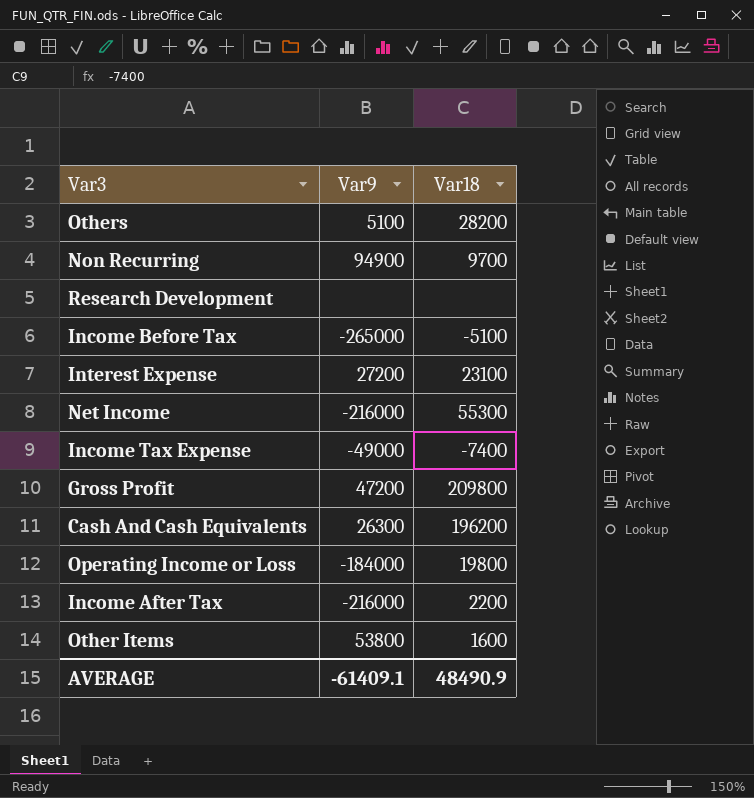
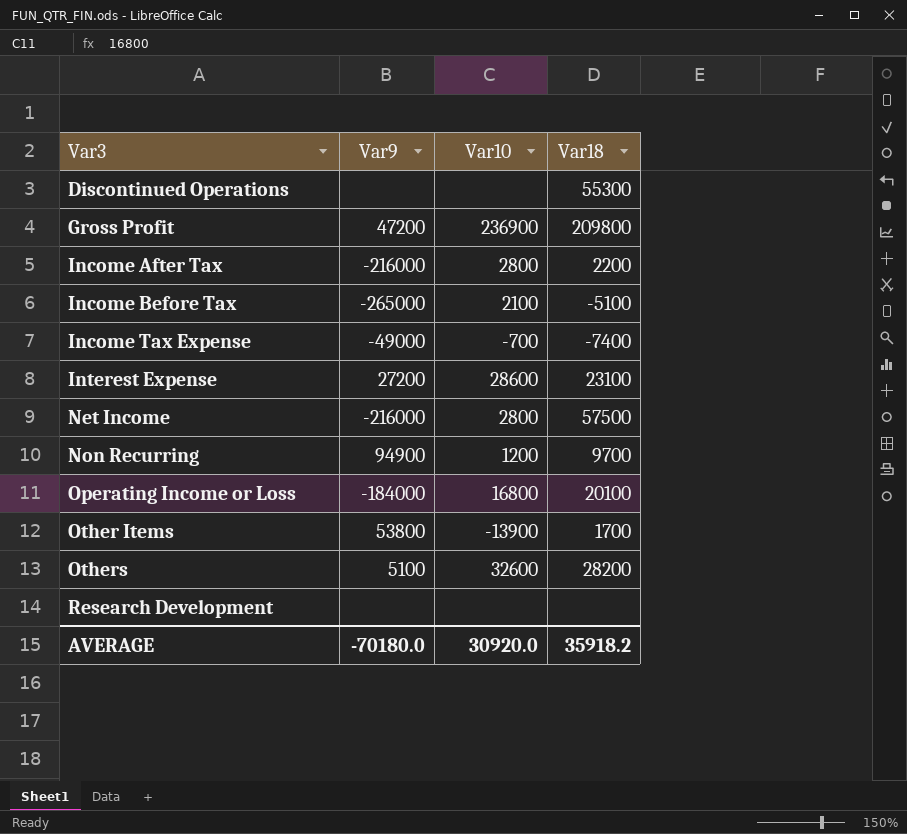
row order: none -> Var3 ascending
column Var10 | position: none -> 3
row Cash And Cash Equivalents: 26300 | 196200 -> none
row Discontinued Operations: none -> none | none | 55300
Net Income | Var18: 55300 -> 57500
Operating Income or Loss | Var18: 19800 -> 20100
Other Items | Var18: 1600 -> 1700
AVERAGE | Var9: -61409.1 -> -70180.0
AVERAGE | Var18: 48490.9 -> 35918.2

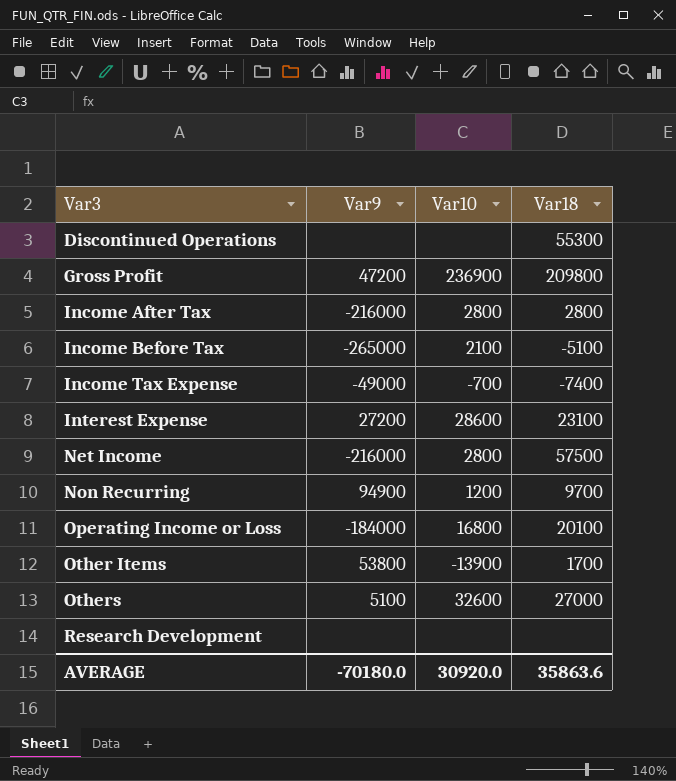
Income After Tax | Var18: 2200 -> 2800
Others | Var18: 28200 -> 27000
AVERAGE | Var18: 35918.2 -> 35863.6

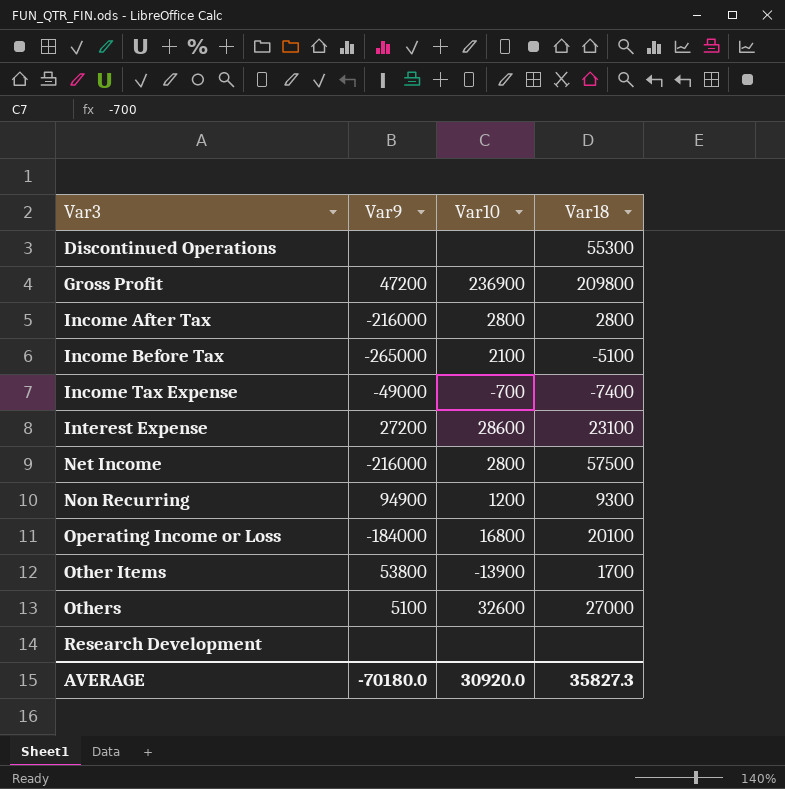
Non Recurring | Var18: 9700 -> 9300
AVERAGE | Var18: 35863.6 -> 35827.3

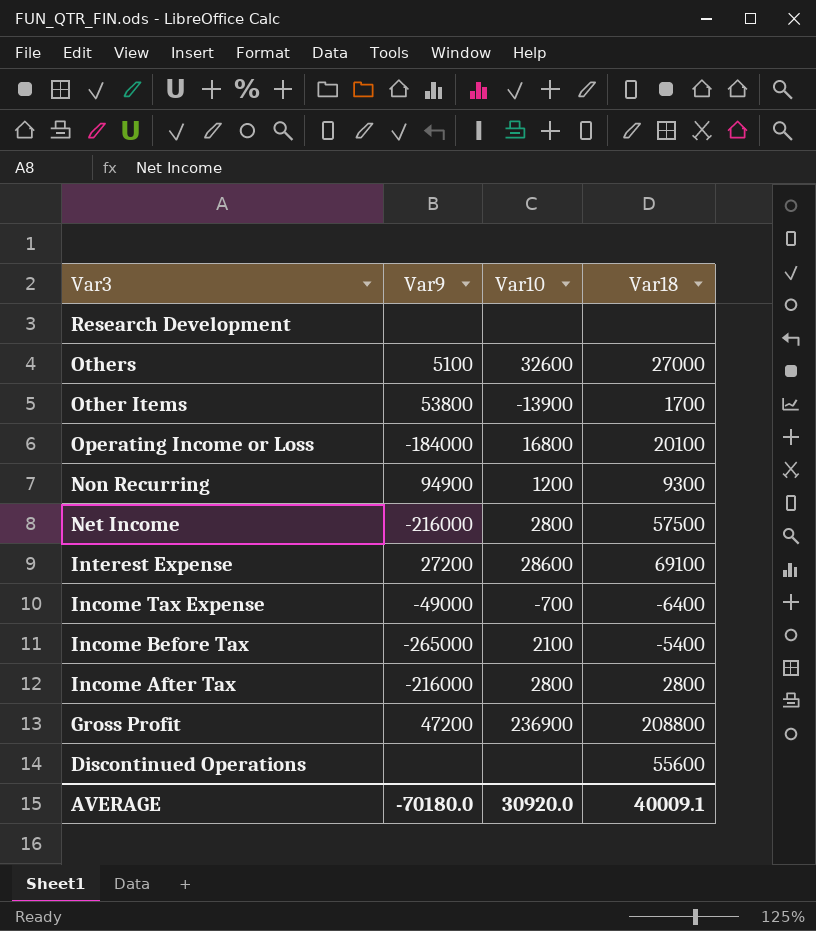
row order: Var3 ascending -> Var3 descending
Interest Expense | Var18: 23100 -> 69100
Income Tax Expense | Var18: -7400 -> -6400
Income Before Tax | Var18: -5100 -> -5400
Gross Profit | Var18: 209800 -> 208800
Discontinued Operations | Var18: 55300 -> 55600
AVERAGE | Var18: 35827.3 -> 40009.1

